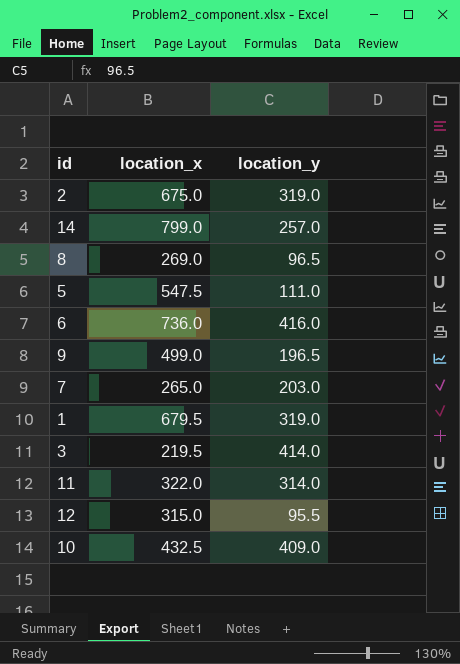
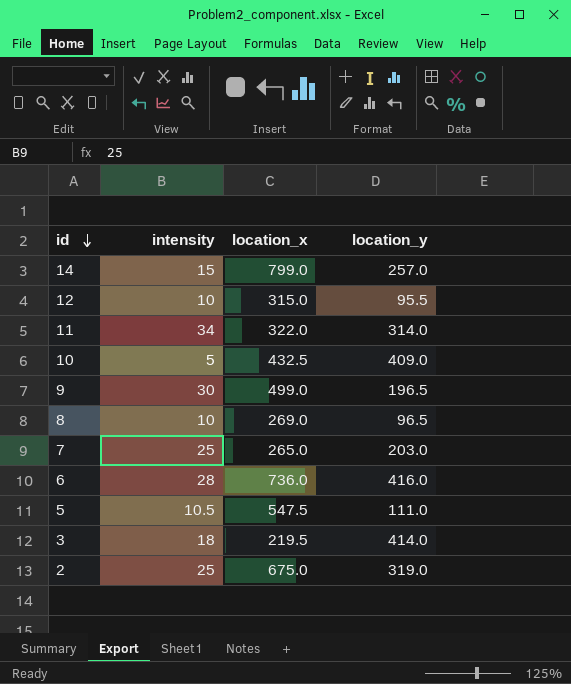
row order: none -> id descending
column intensity | position: none -> 2
row 1: 679.5 | 319.0 -> none

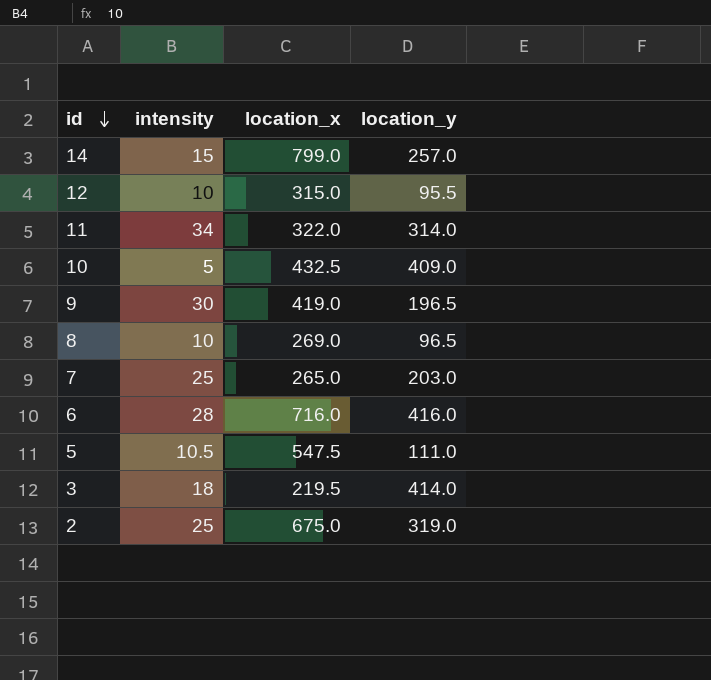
9 | location_x: 499.0 -> 419.0
6 | location_x: 736.0 -> 716.0

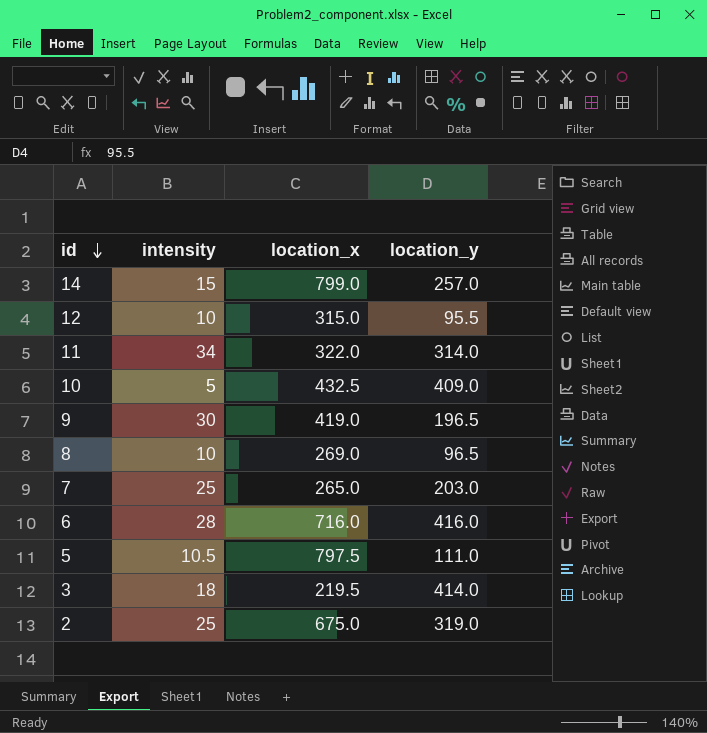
5 | location_x: 547.5 -> 797.5

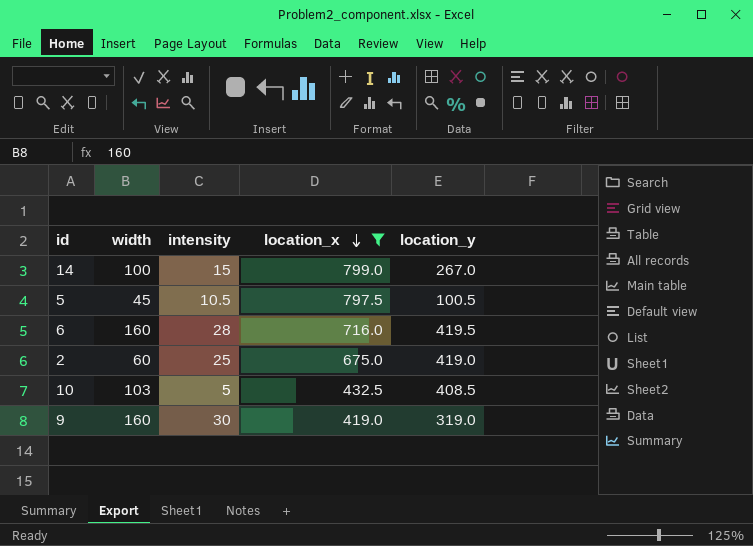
filter: none -> location_x >= 419.0
row order: id descending -> location_x descending
column width | position: none -> 2
14 | location_y: 257.0 -> 267.0
5 | location_y: 111.0 -> 100.5
6 | location_y: 416.0 -> 419.5
2 | location_y: 319.0 -> 419.0
10 | location_y: 409.0 -> 408.5
9 | location_y: 196.5 -> 319.0

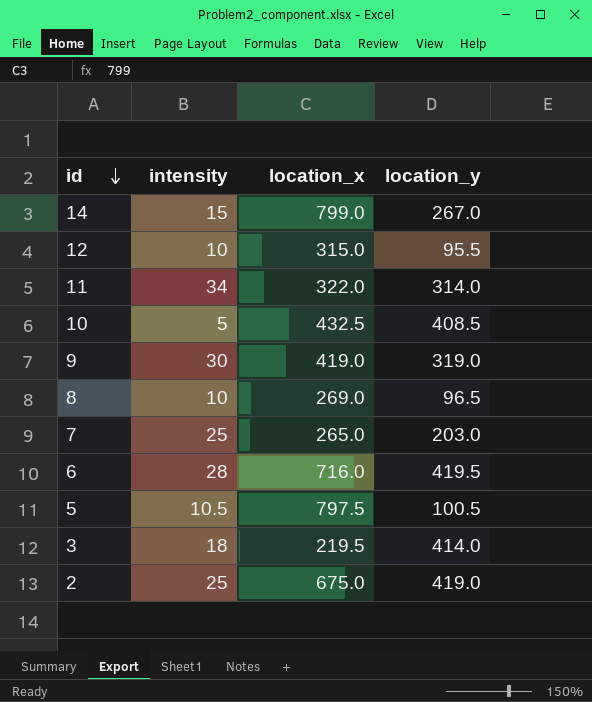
filter: location_x >= 419.0 -> none
row order: location_x descending -> id descending
column width | position: 2 -> none

